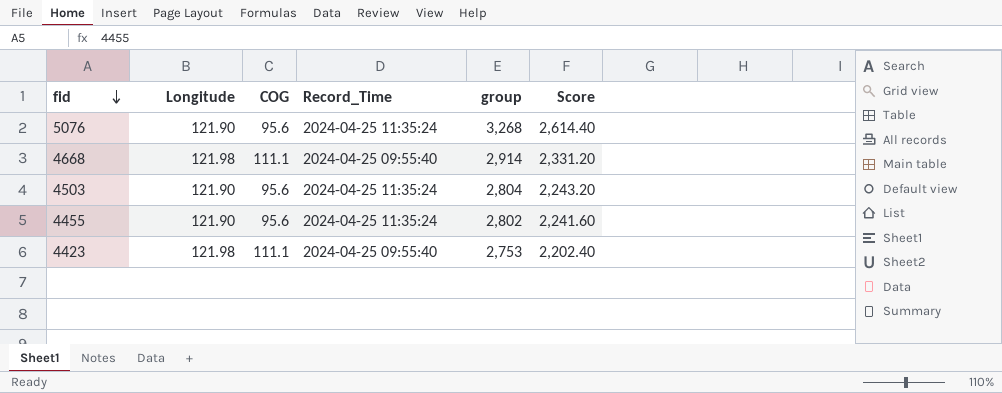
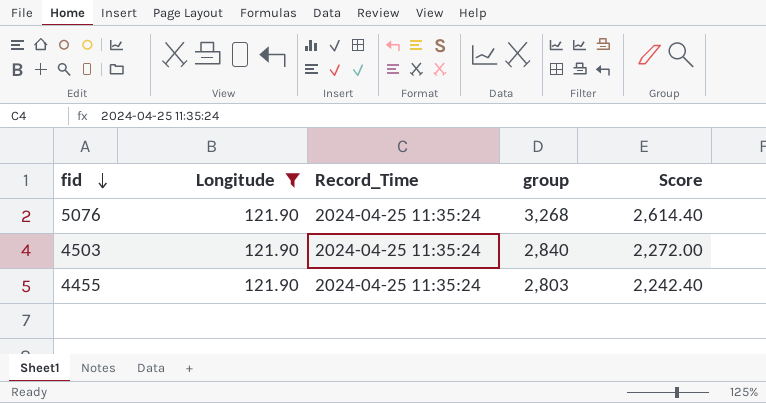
filter: none -> Longitude = 121.90
column COG | position: 3 -> none
4503 | group: 2,804 -> 2,840
4503 | Score: 2,243.20 -> 2,272.00
4455 | group: 2,802 -> 2,803
4455 | Score: 2,241.60 -> 2,242.40

